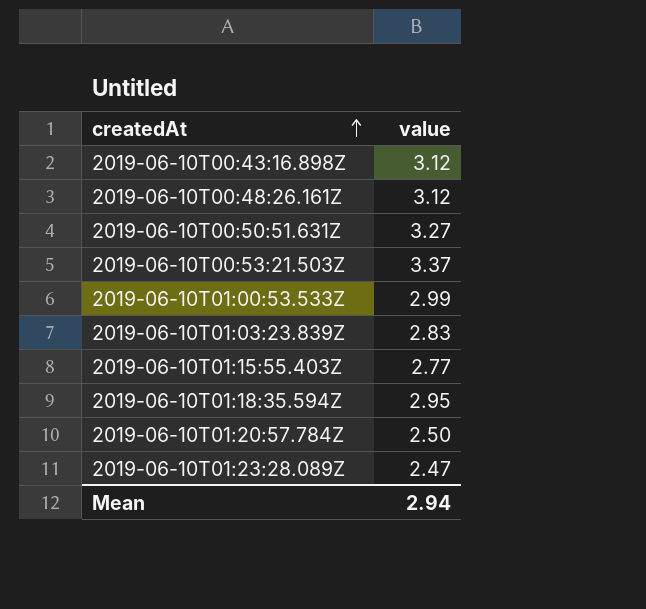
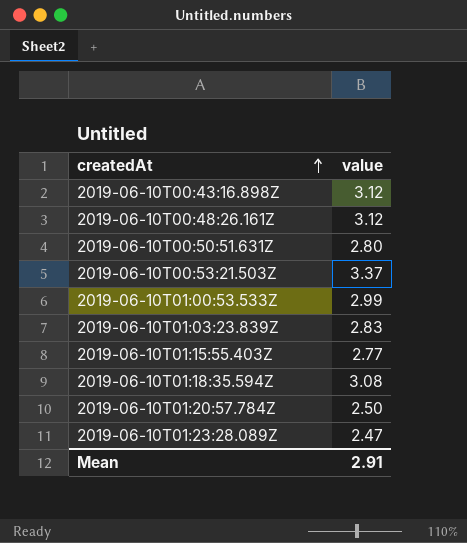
2019-06-10T00:50:51.631Z | value: 3.27 -> 2.80
2019-06-10T01:18:35.594Z | value: 2.95 -> 3.08
Mean | value: 2.94 -> 2.91

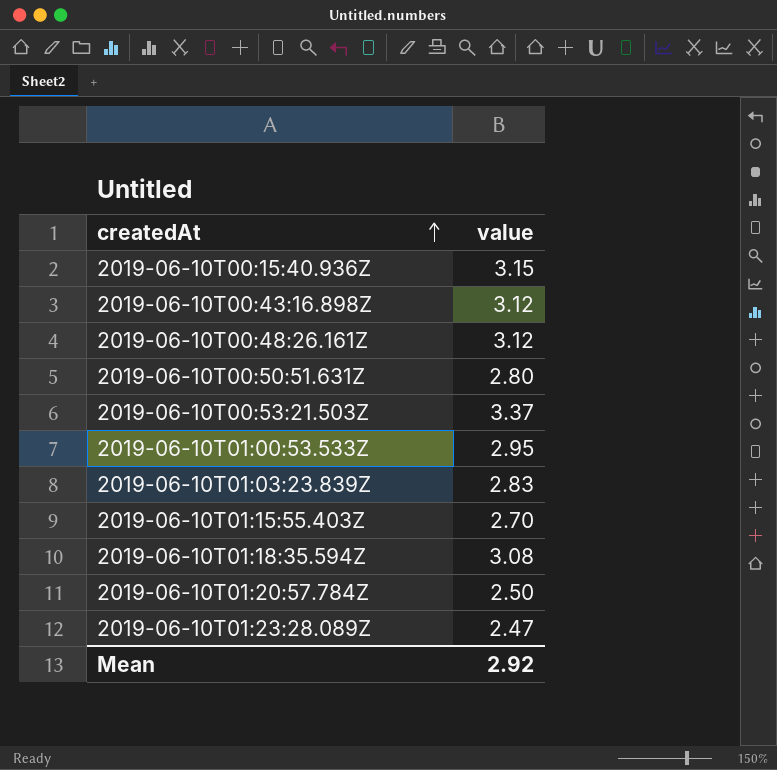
row 2019-06-10T00:15:40.936Z: none -> 3.15
2019-06-10T01:00:53.533Z | value: 2.99 -> 2.95
2019-06-10T01:15:55.403Z | value: 2.77 -> 2.70
Mean | value: 2.91 -> 2.92

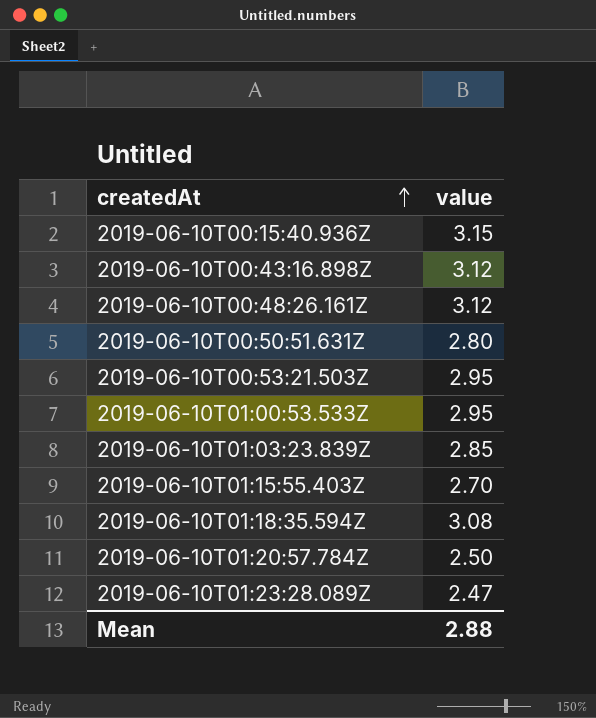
2019-06-10T00:53:21.503Z | value: 3.37 -> 2.95
2019-06-10T01:03:23.839Z | value: 2.83 -> 2.85
Mean | value: 2.92 -> 2.88

